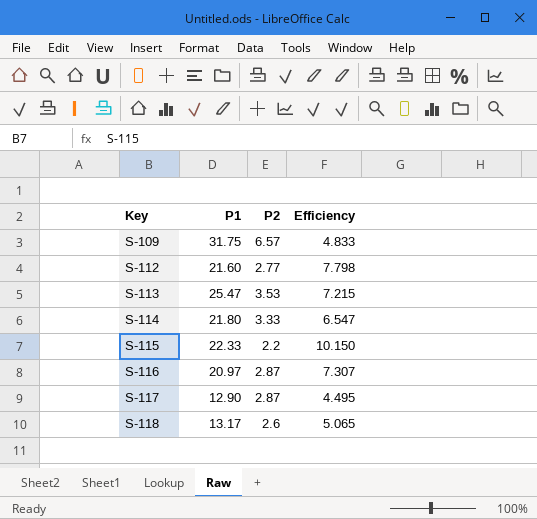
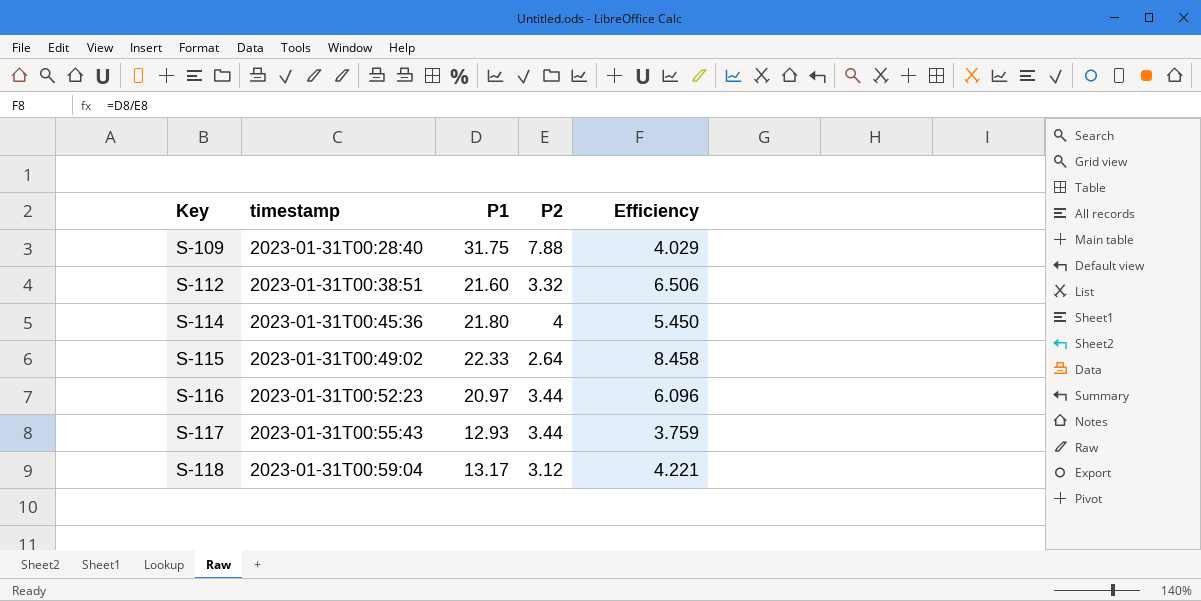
column timestamp | position: none -> 2
row S-113: 25.47 | 3.53 | 7.215 -> none
S-109 | P2: 6.57 -> 7.88
S-109 | Efficiency: 4.833 -> 4.029
S-112 | P2: 2.77 -> 3.32
S-112 | Efficiency: 7.798 -> 6.506
S-114 | P2: 3.33 -> 4
S-114 | Efficiency: 6.547 -> 5.450
S-115 | P2: 2.2 -> 2.64
S-115 | Efficiency: 10.150 -> 8.458
S-116 | P2: 2.87 -> 3.44
S-116 | Efficiency: 7.307 -> 6.096
S-117 | P1: 12.90 -> 12.93
S-117 | P2: 2.87 -> 3.44
S-117 | Efficiency: 4.495 -> 3.759
S-118 | P2: 2.6 -> 3.12
S-118 | Efficiency: 5.065 -> 4.221

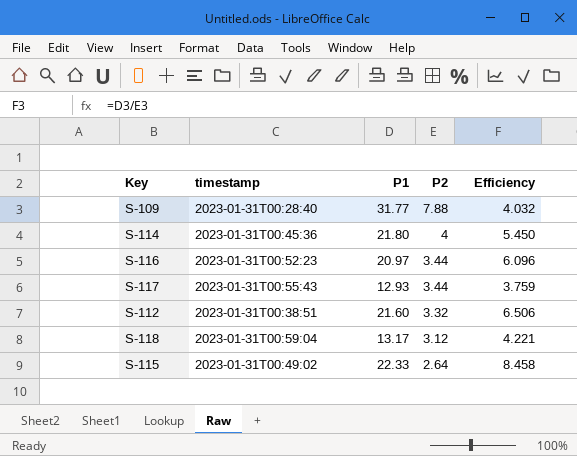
row order: Key ascending -> P2 descending
S-109 | P1: 31.75 -> 31.77
S-109 | Efficiency: 4.029 -> 4.032

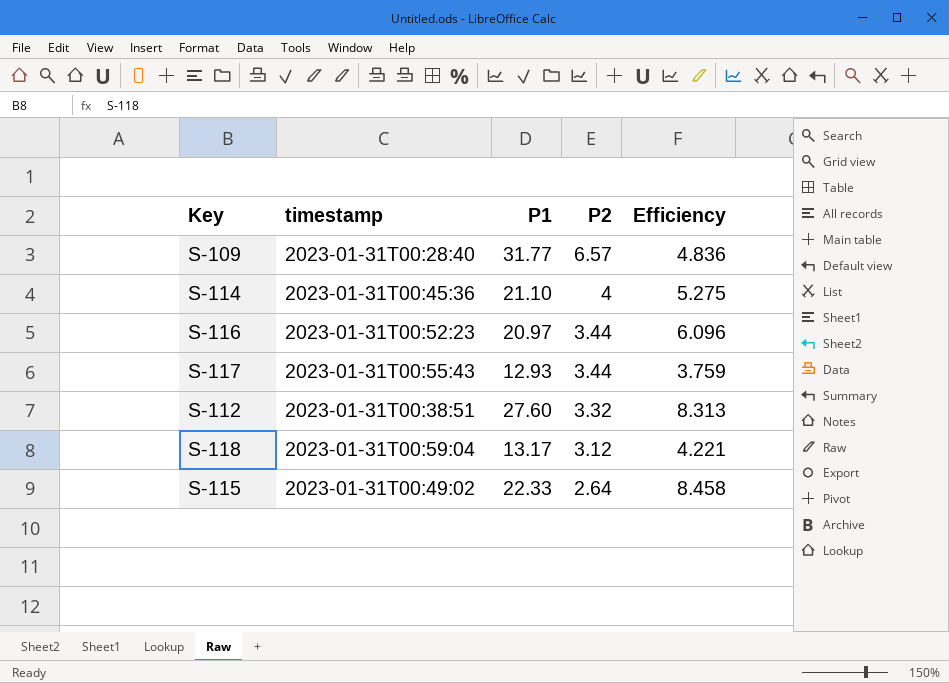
S-109 | P2: 7.88 -> 6.57
S-109 | Efficiency: 4.032 -> 4.836
S-114 | P1: 21.80 -> 21.10
S-114 | Efficiency: 5.450 -> 5.275
S-112 | P1: 21.60 -> 27.60
S-112 | Efficiency: 6.506 -> 8.313

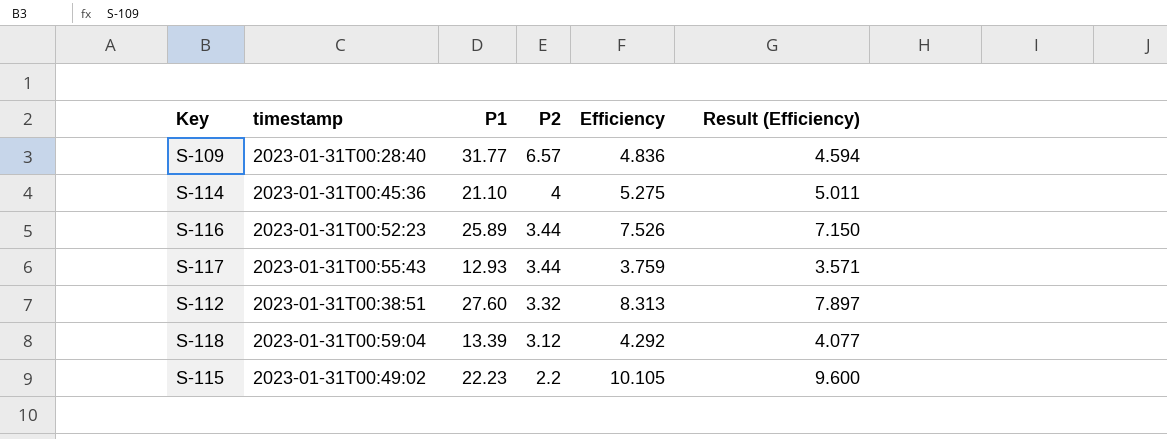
column Result (Efficiency) | formula: none -> [Efficiency] * 0.95
S-116 | P1: 20.97 -> 25.89
S-116 | Efficiency: 6.096 -> 7.526
S-118 | P1: 13.17 -> 13.39
S-118 | Efficiency: 4.221 -> 4.292
S-115 | P1: 22.33 -> 22.23
S-115 | P2: 2.64 -> 2.2
S-115 | Efficiency: 8.458 -> 10.105

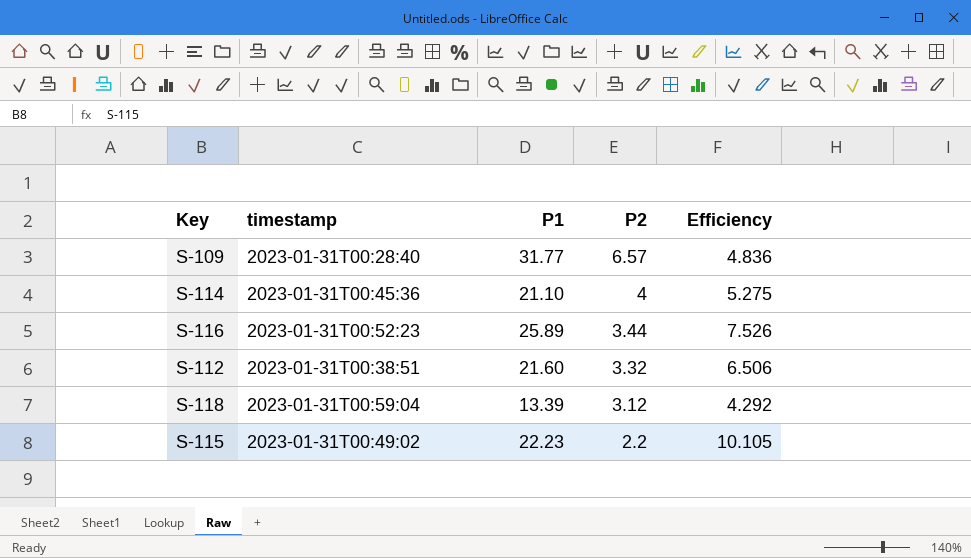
column Result (Efficiency) | formula: [Efficiency] * 0.95 -> none
row S-117: 2023-01-31T00:55:43 | 12.93 | 3.44 | 3.759 | 3.571 -> none
S-112 | P1: 27.60 -> 21.60
S-112 | Efficiency: 8.313 -> 6.506

